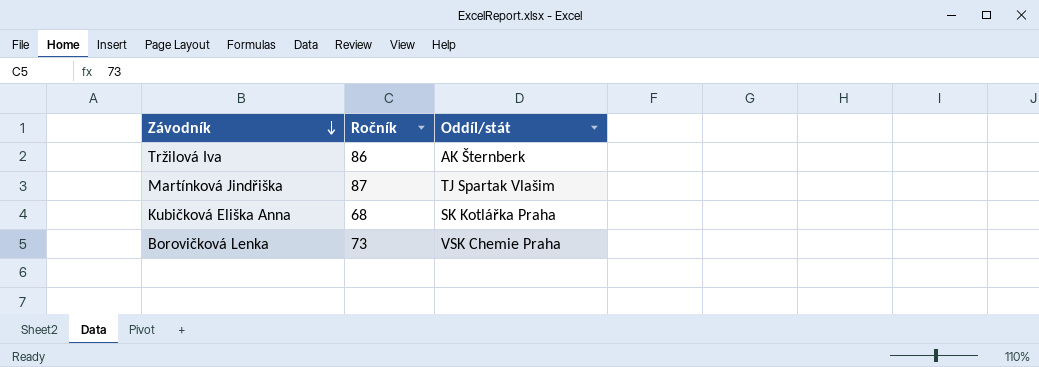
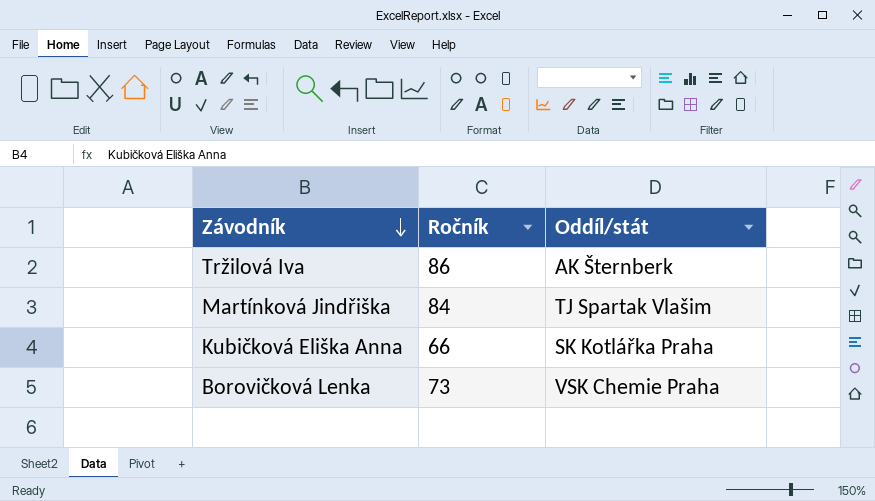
Martínková Jindřiška | Ročník: 87 -> 84
Kubičková Eliška Anna | Ročník: 68 -> 66

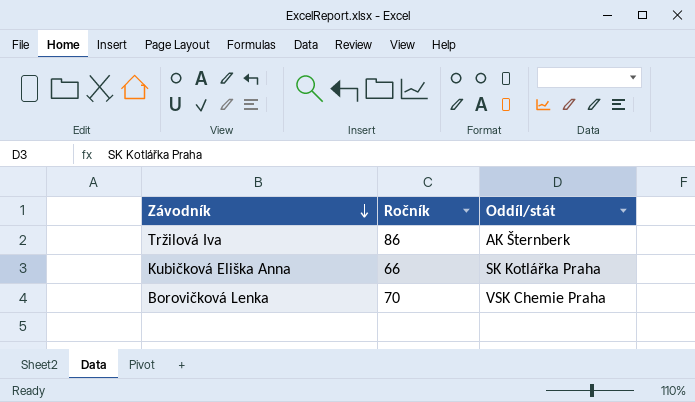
row Martínková Jindřiška: 84 | TJ Spartak Vlašim -> none
Borovičková Lenka | Ročník: 73 -> 70

